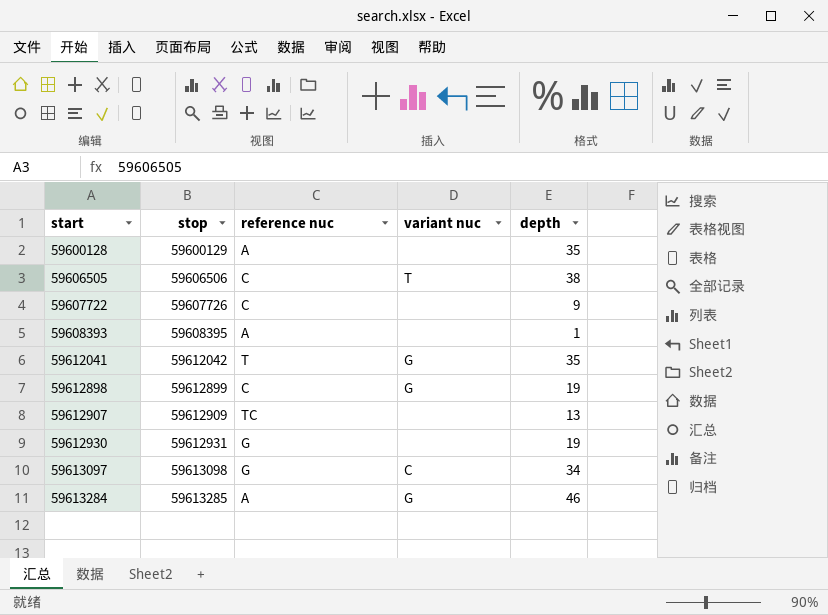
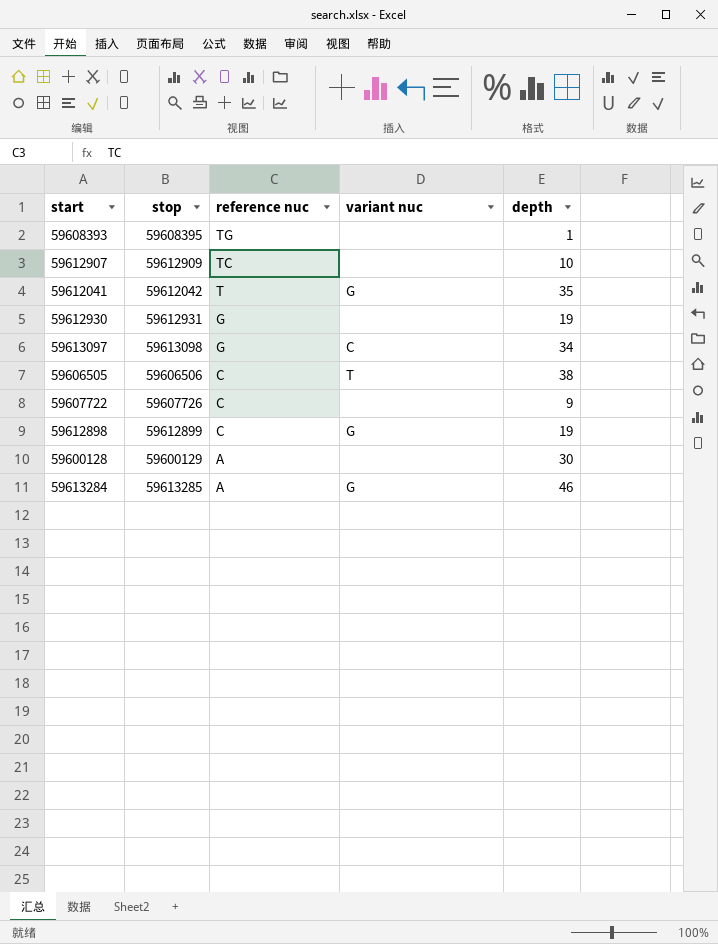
row order: start ascending -> reference nuc descending
59608393 | reference nuc: A -> TG
59612907 | depth: 13 -> 10
59600128 | depth: 35 -> 30

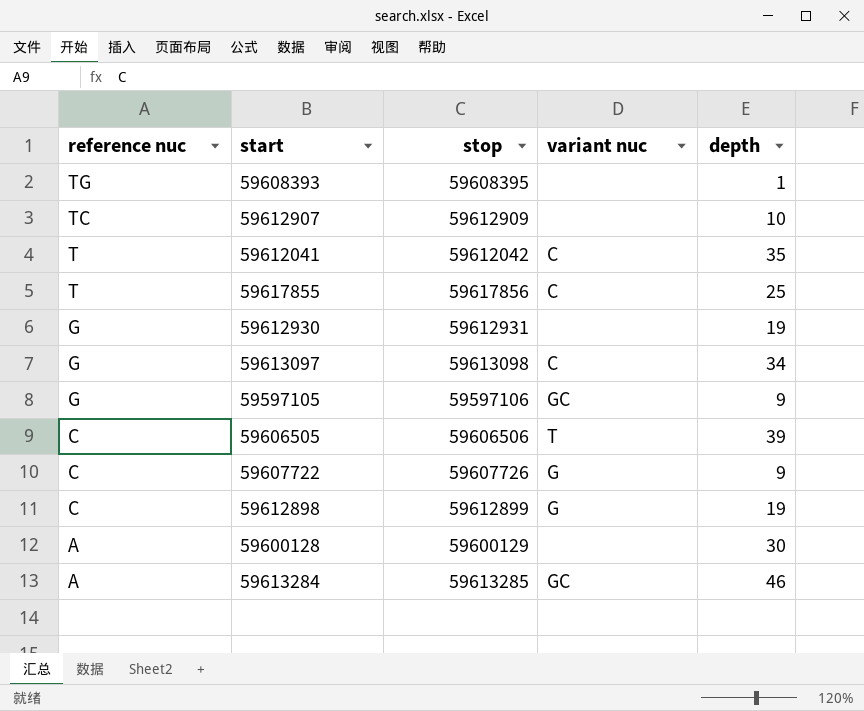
column reference nuc | position: 3 -> 1
59612041 | variant nuc: G -> C
row 59617855: none -> T | 59617856 | C | 25
row 59597105: none -> G | 59597106 | GC | 9
59606505 | depth: 38 -> 39
59607722 | variant nuc: none -> G
59613284 | variant nuc: G -> GC

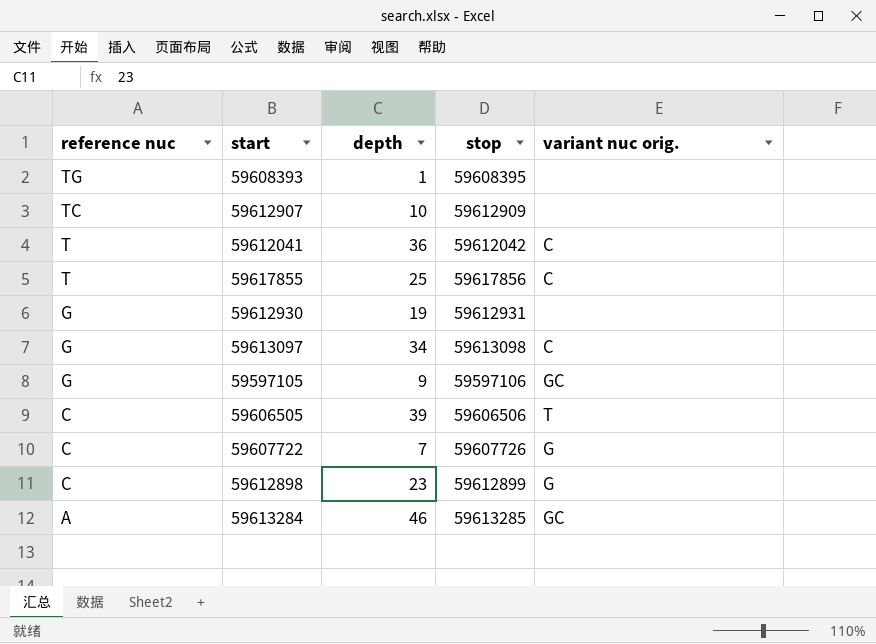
column depth | position: 5 -> 3
column name: variant nuc -> variant nuc orig.
row 59600128: A | 59600129 | none | 30 -> none
59612041 | depth: 35 -> 36
59607722 | depth: 9 -> 7
59612898 | depth: 19 -> 23

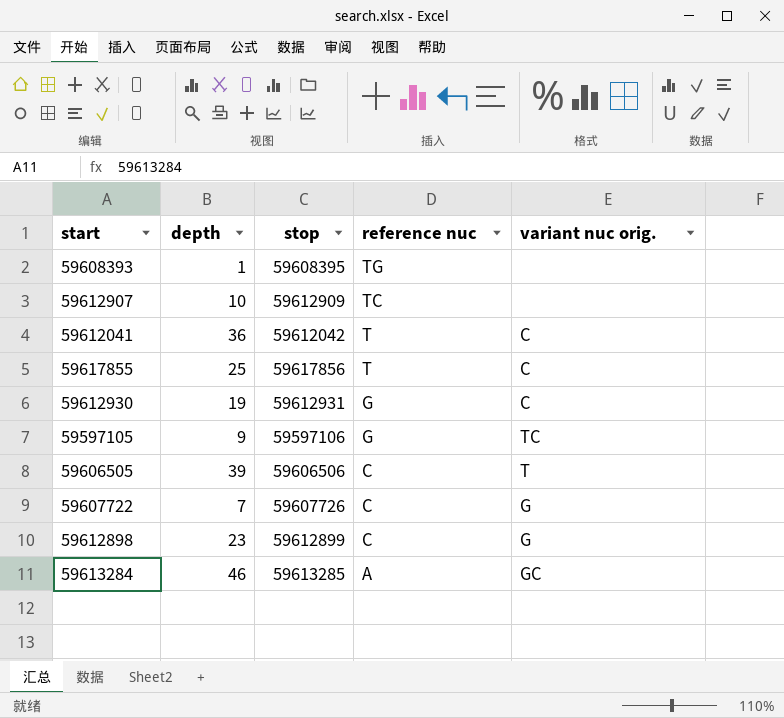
column reference nuc | position: 1 -> 4
row 59613097: G | 34 | 59613098 | C -> none
59612930 | variant nuc orig.: none -> C
59597105 | variant nuc orig.: GC -> TC

